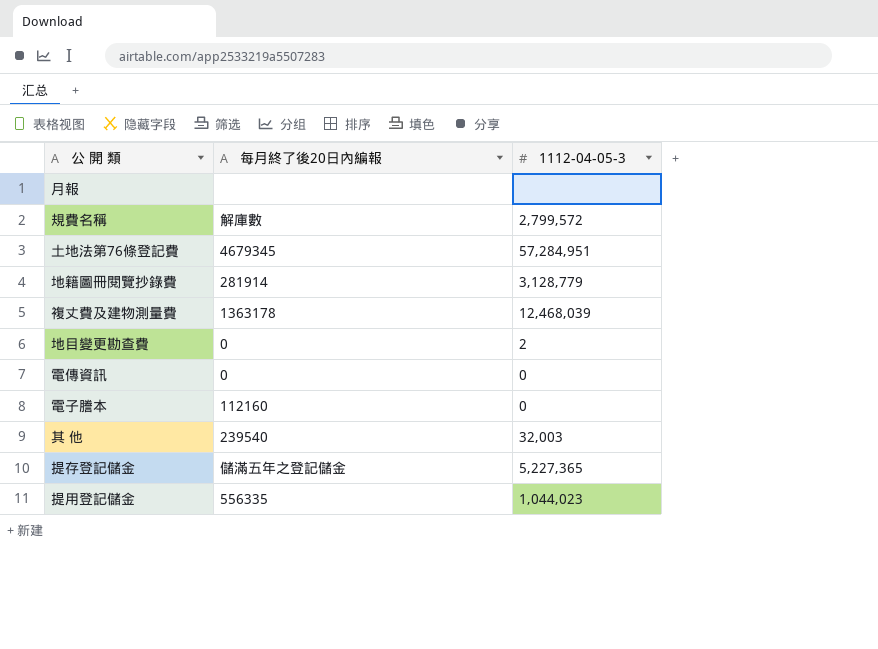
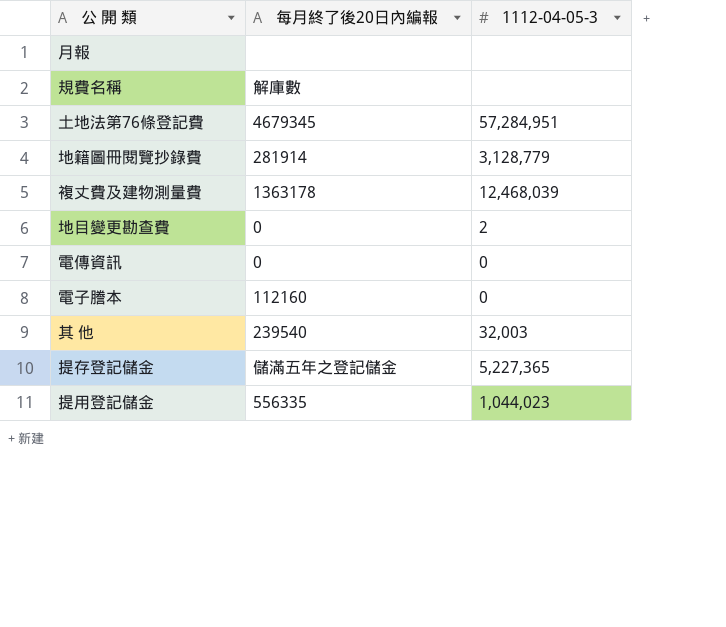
規費名稱 | 1112-04-05-3: 2,799,572 -> none

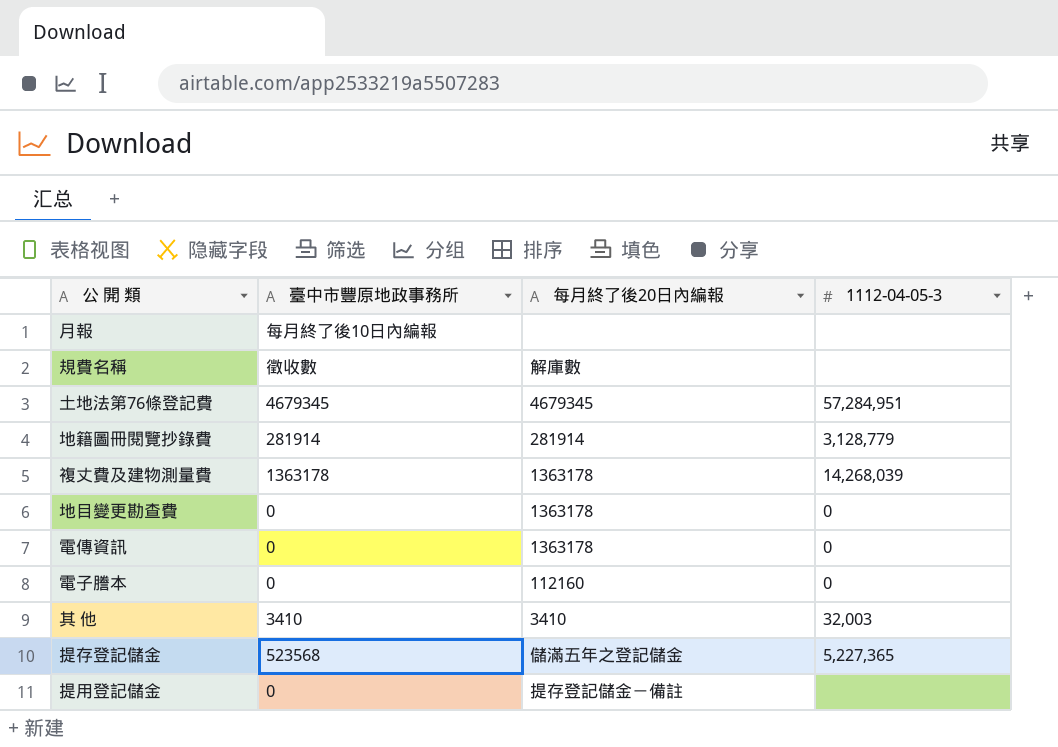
column 臺中市豐原地政事務所 | position: none -> 2
複丈費及建物測量費 | 1112-04-05-3: 12,468,039 -> 14,268,039
地目變更勘查費 | 每月終了後20日內編報: 0 -> 1363178
地目變更勘查費 | 1112-04-05-3: 2 -> 0
電傳資訊 | 每月終了後20日內編報: 0 -> 1363178
其 他 | 每月終了後20日內編報: 239540 -> 3410
提用登記儲金 | 每月終了後20日內編報: 556335 -> 提存登記儲金－備註
提用登記儲金 | 1112-04-05-3: 1,044,023 -> none

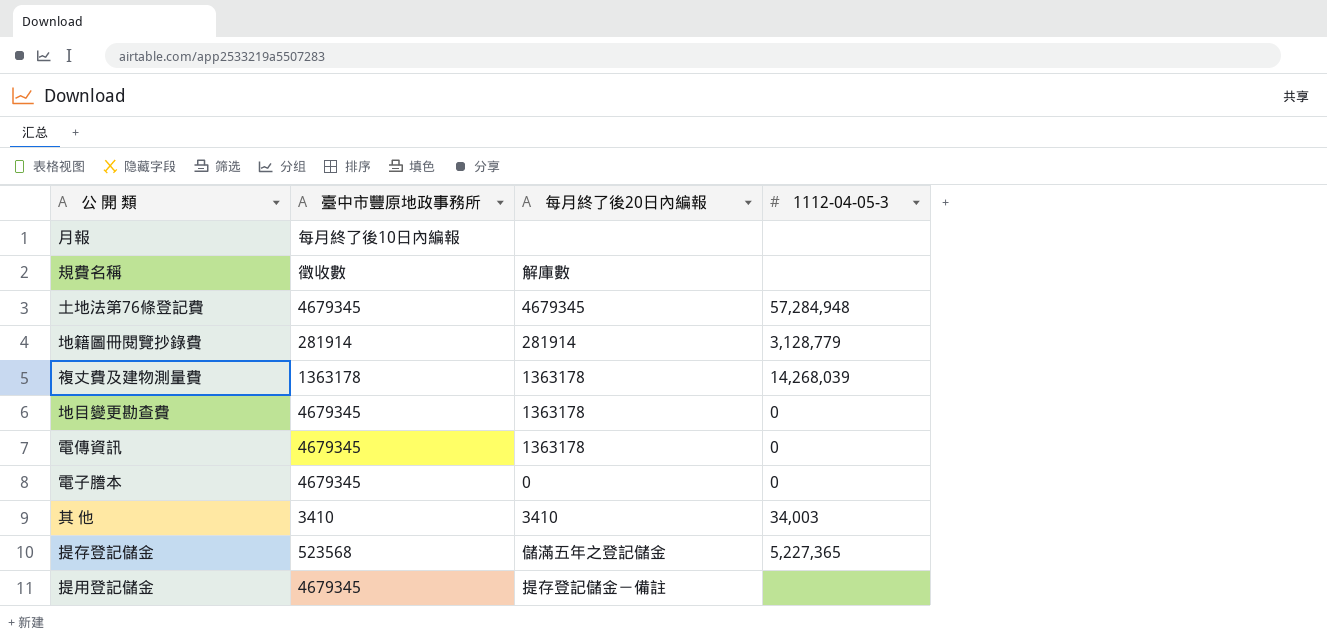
土地法第76條登記費 | 1112-04-05-3: 57,284,951 -> 57,284,948
地目變更勘查費 | 臺中市豐原地政事務所: 0 -> 4679345
電傳資訊 | 臺中市豐原地政事務所: 0 -> 4679345
電子謄本 | 臺中市豐原地政事務所: 0 -> 4679345
電子謄本 | 每月終了後20日內編報: 112160 -> 0
其 他 | 1112-04-05-3: 32,003 -> 34,003
提用登記儲金 | 臺中市豐原地政事務所: 0 -> 4679345

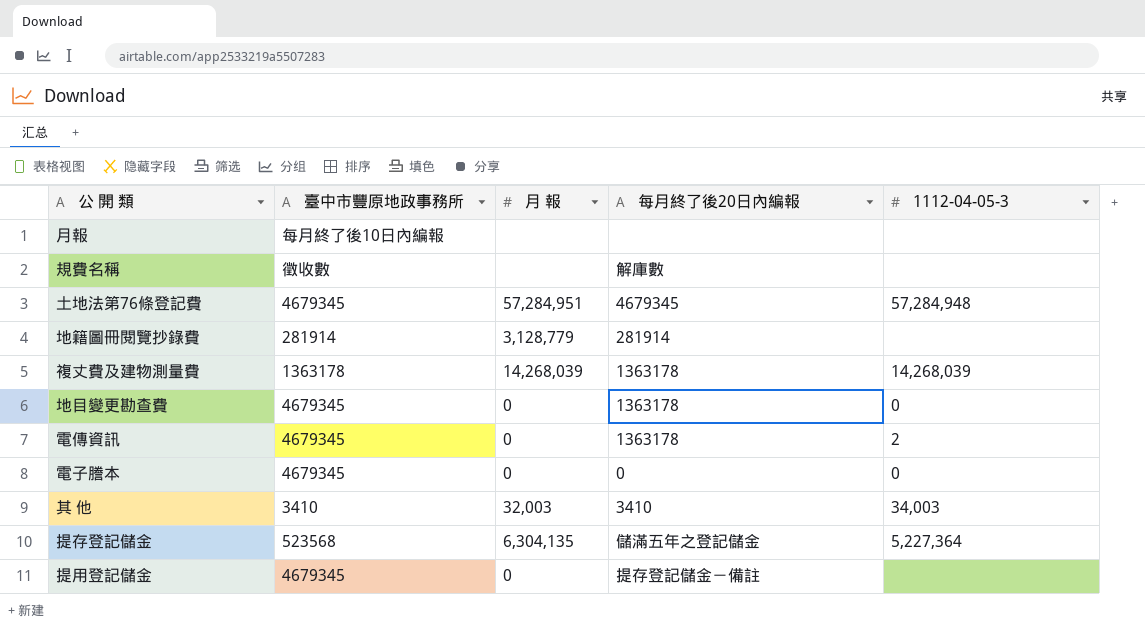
column 月 報 | position: none -> 3
地籍圖冊閱覽抄錄費 | 1112-04-05-3: 3,128,779 -> none
電傳資訊 | 1112-04-05-3: 0 -> 2
提存登記儲金 | 1112-04-05-3: 5,227,365 -> 5,227,364

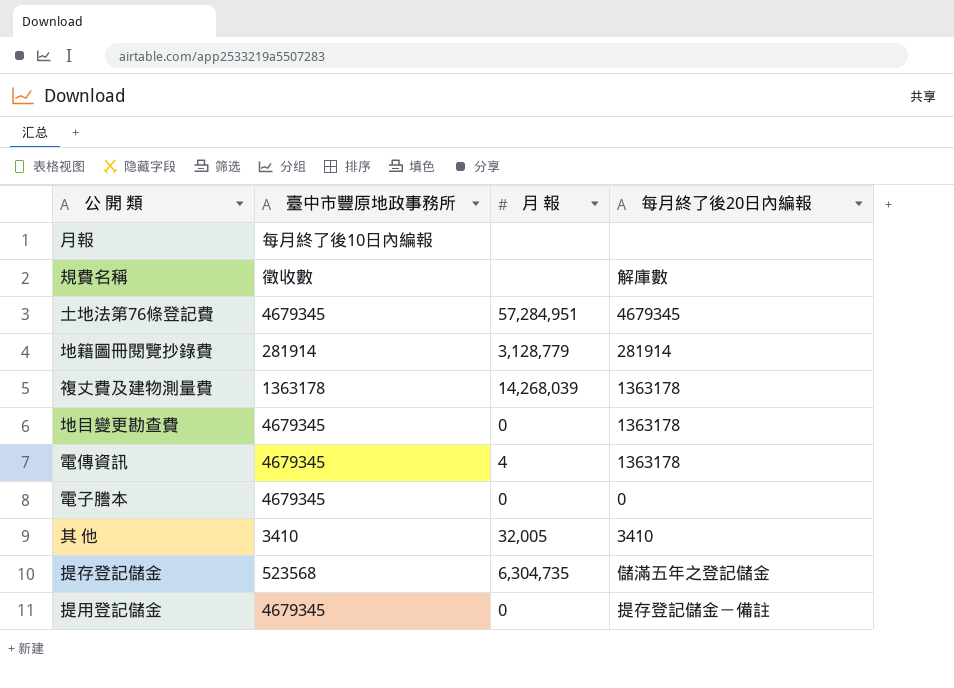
column 1112-04-05-3 | position: 5 -> none
電傳資訊 | 月 報: 0 -> 4
其 他 | 月 報: 32,003 -> 32,005
提存登記儲金 | 月 報: 6,304,135 -> 6,304,735

